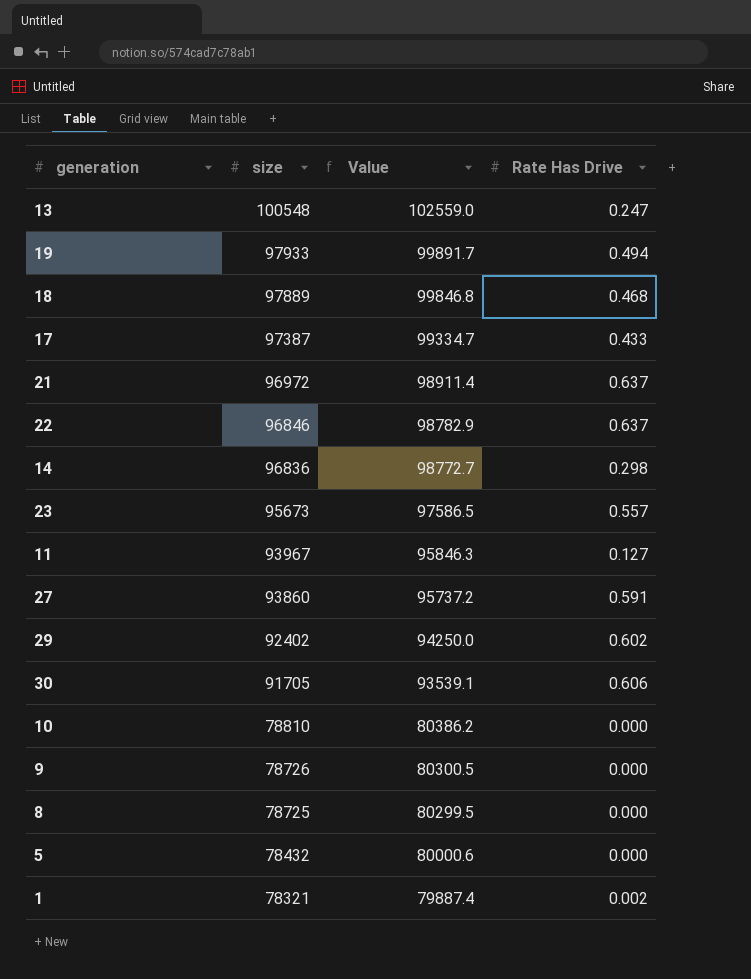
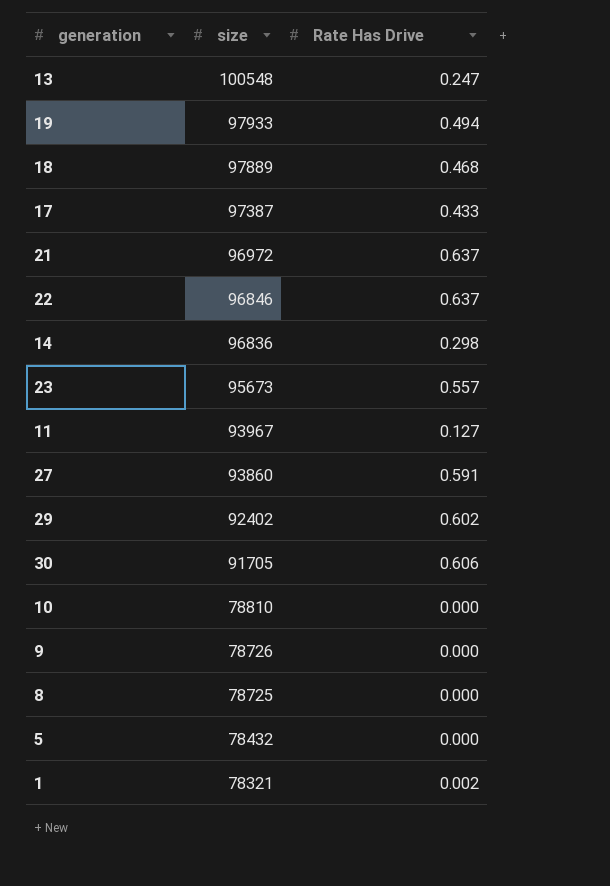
column Value | formula: [size] * 1.02 -> none

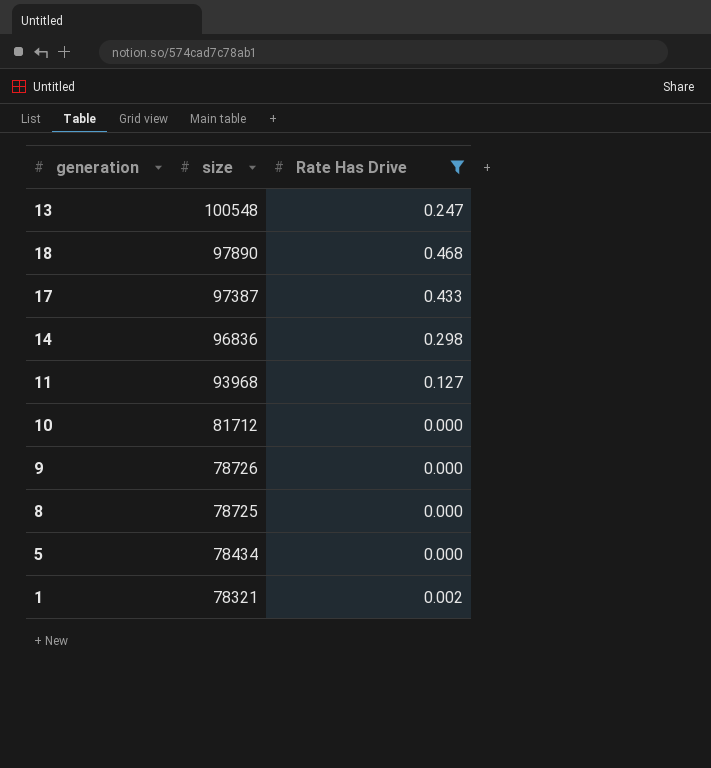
filter: none -> Rate Has Drive <= 0.468
18 | size: 97889 -> 97890
11 | size: 93967 -> 93968
10 | size: 78810 -> 81712
5 | size: 78432 -> 78434

